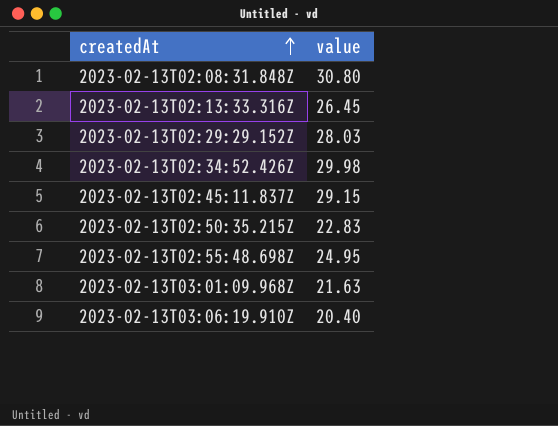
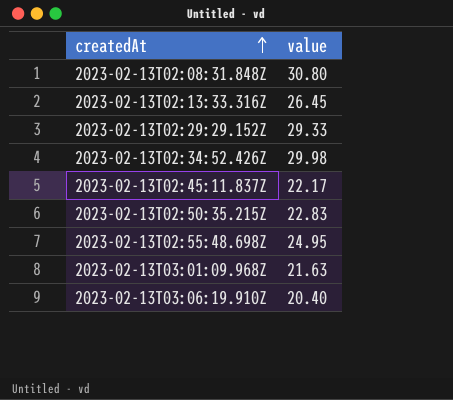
2023-02-13T02:29:29.152Z | value: 28.03 -> 29.33
2023-02-13T02:45:11.837Z | value: 29.15 -> 22.17

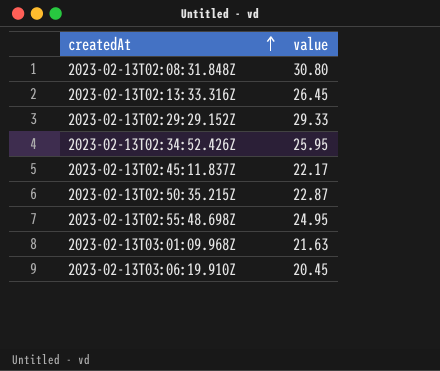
2023-02-13T02:34:52.426Z | value: 29.98 -> 25.95
2023-02-13T02:50:35.215Z | value: 22.83 -> 22.87
2023-02-13T03:06:19.910Z | value: 20.40 -> 20.45

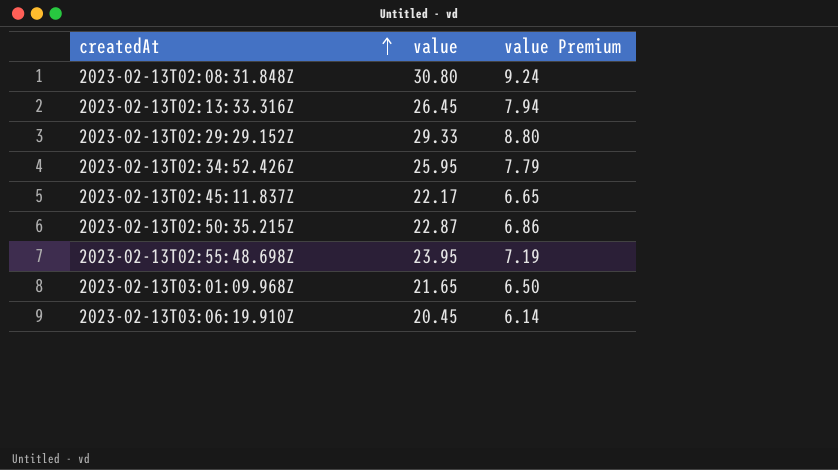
column value Premium | formula: none -> [value] * 0.3
2023-02-13T02:55:48.698Z | value: 24.95 -> 23.95
2023-02-13T03:01:09.968Z | value: 21.63 -> 21.65

